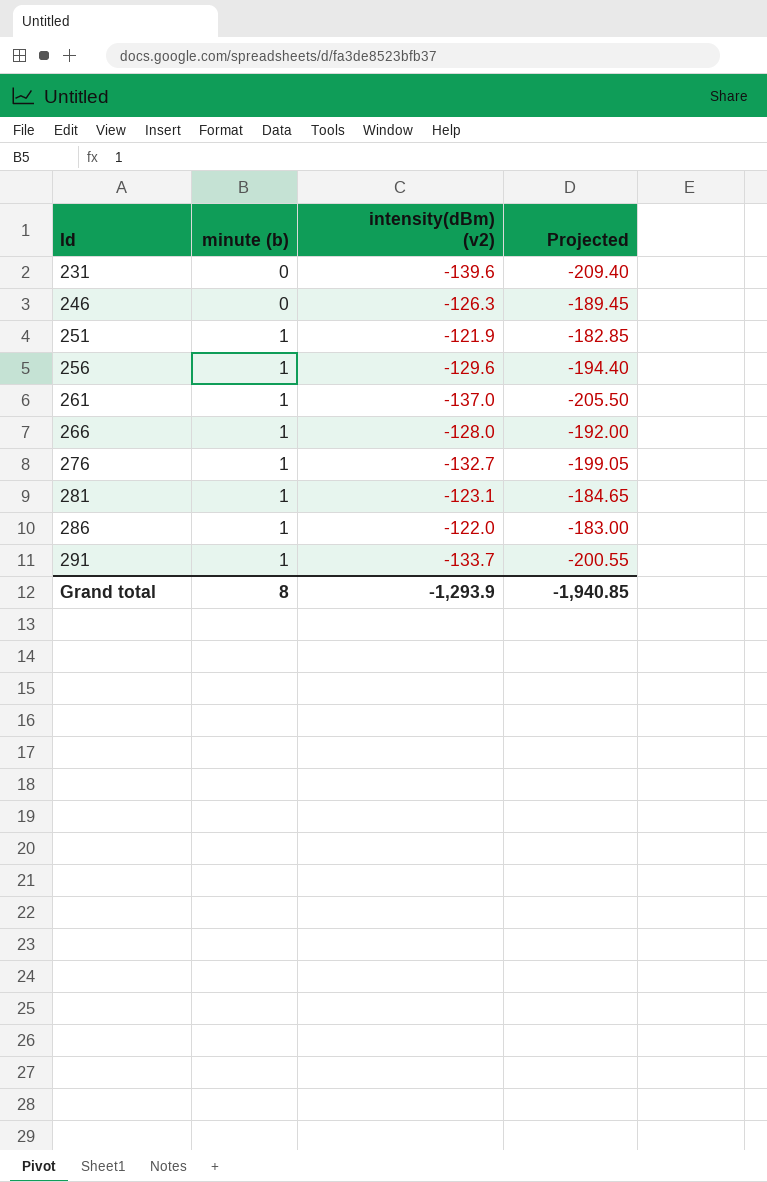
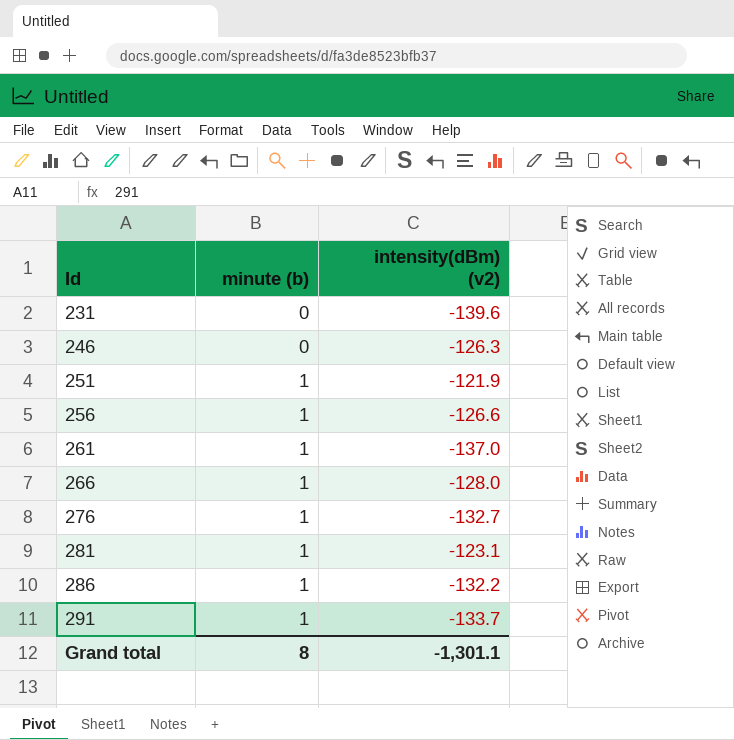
column Projected | formula: [intensity(dBm) (v2)] * 1.5 -> none
256 | intensity(dBm) (v2): -129.6 -> -126.6
286 | intensity(dBm) (v2): -122.0 -> -132.2
Grand total | intensity(dBm) (v2): -1,293.9 -> -1,301.1

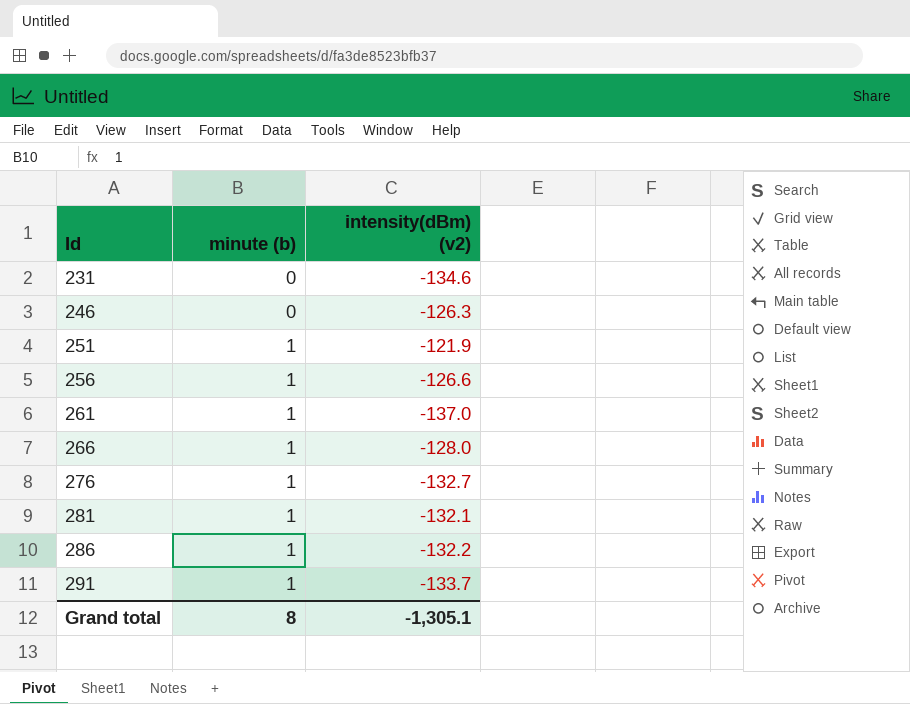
231 | intensity(dBm) (v2): -139.6 -> -134.6
281 | intensity(dBm) (v2): -123.1 -> -132.1
Grand total | intensity(dBm) (v2): -1,301.1 -> -1,305.1

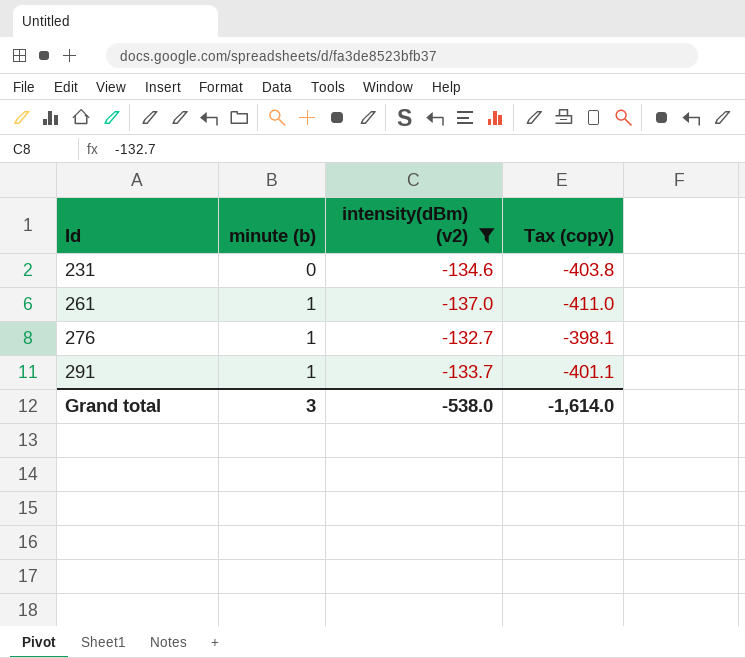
filter: none -> intensity(dBm) (v2) <= -132.7
column Tax (copy) | formula: none -> [intensity(dBm) (v2)] * 3
Grand total | minute (b): 8 -> 3
Grand total | intensity(dBm) (v2): -1,305.1 -> -538.0

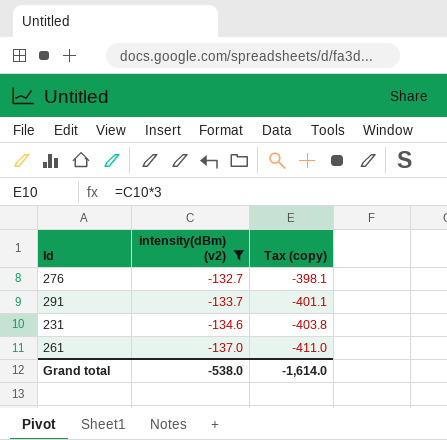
row order: Id ascending -> intensity(dBm) (v2) descending
column minute (b) | position: 2 -> none

